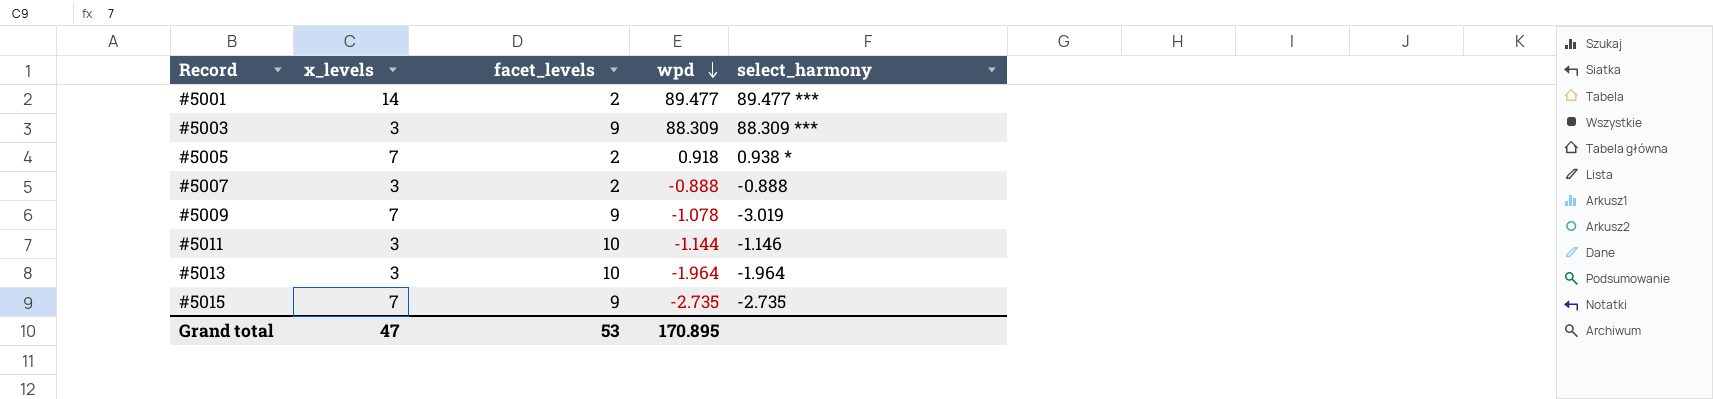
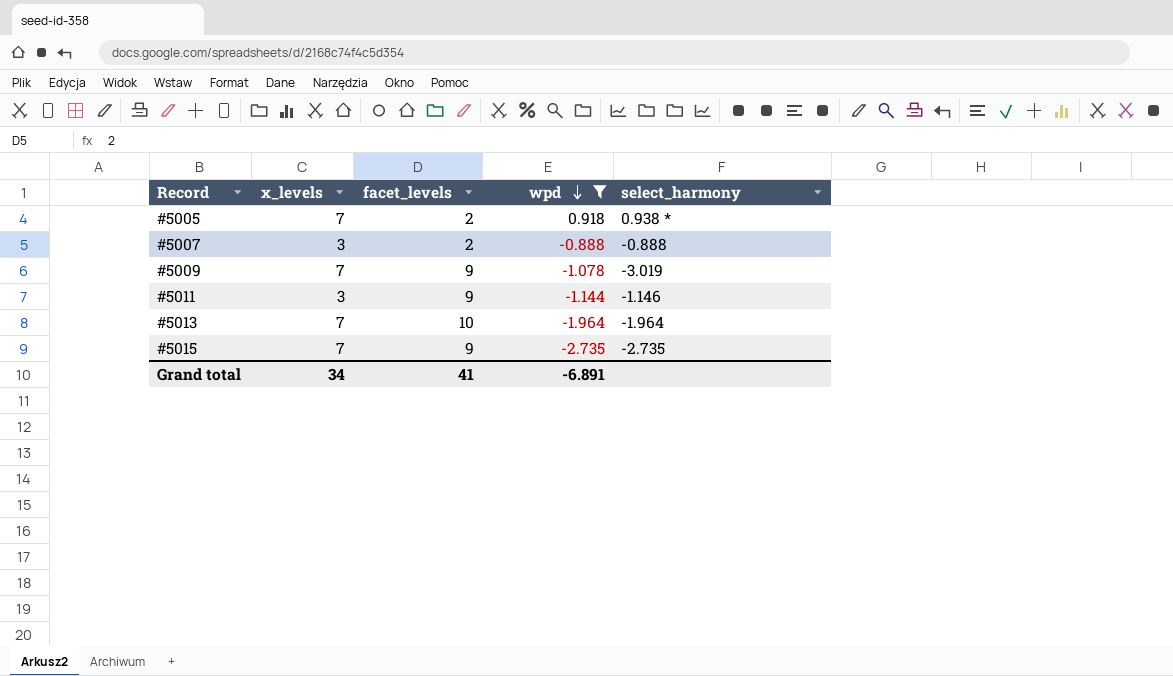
filter: none -> wpd <= 0.918
#5011 | facet_levels: 10 -> 9
#5013 | x_levels: 3 -> 7
Grand total | x_levels: 47 -> 34
Grand total | facet_levels: 53 -> 41
Grand total | wpd: 170.895 -> -6.891

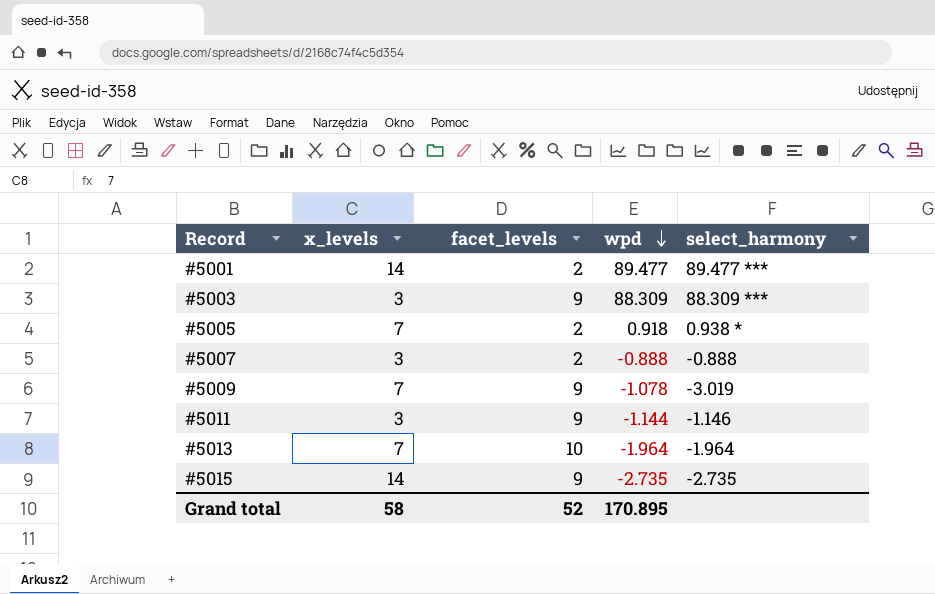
filter: wpd <= 0.918 -> none
#5015 | x_levels: 7 -> 14
Grand total | x_levels: 34 -> 58
Grand total | facet_levels: 41 -> 52
Grand total | wpd: -6.891 -> 170.895

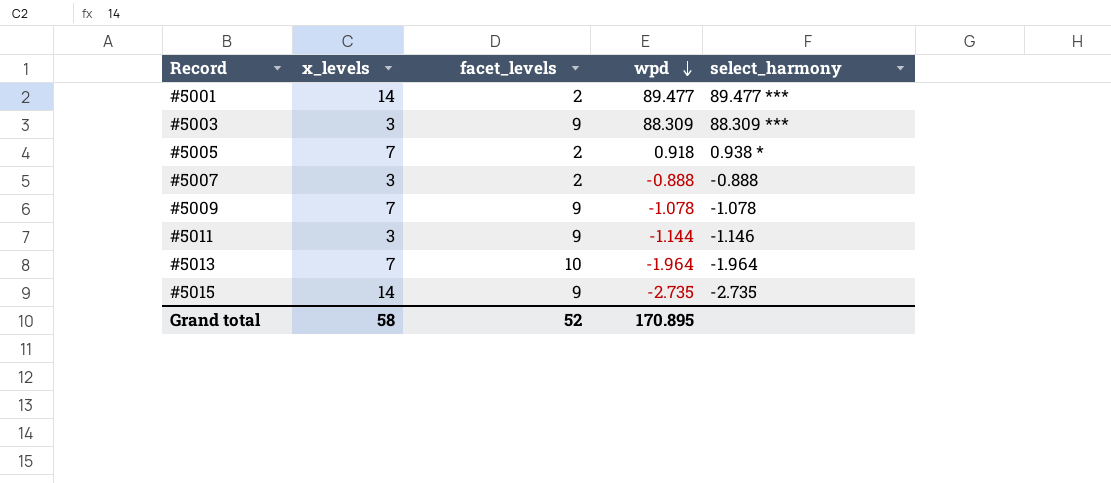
#5009 | select_harmony: -3.019 -> -1.078

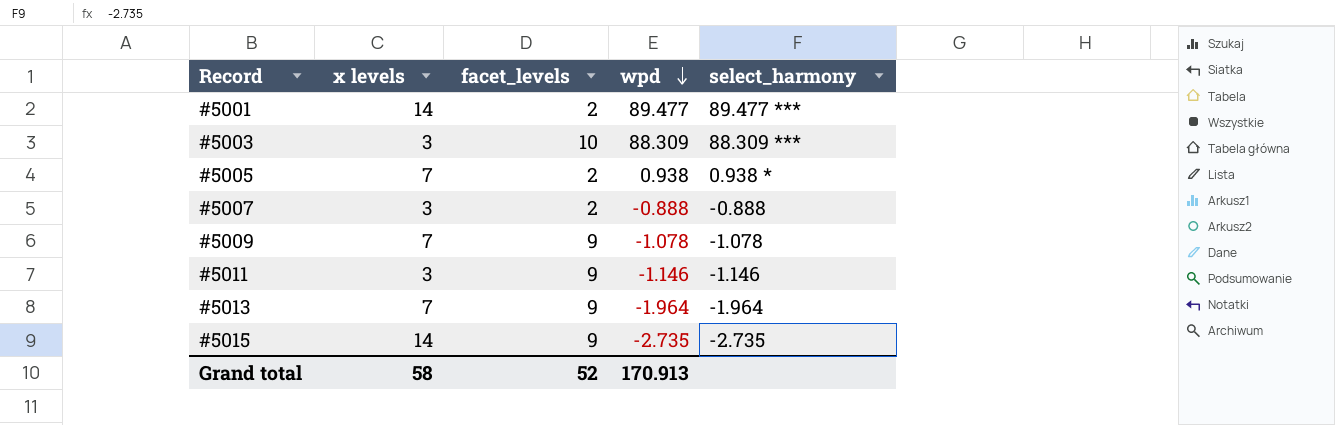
column name: x_levels -> x levels
#5003 | facet_levels: 9 -> 10
#5005 | wpd: 0.918 -> 0.938
#5011 | wpd: -1.144 -> -1.146
#5013 | facet_levels: 10 -> 9
Grand total | wpd: 170.895 -> 170.913

